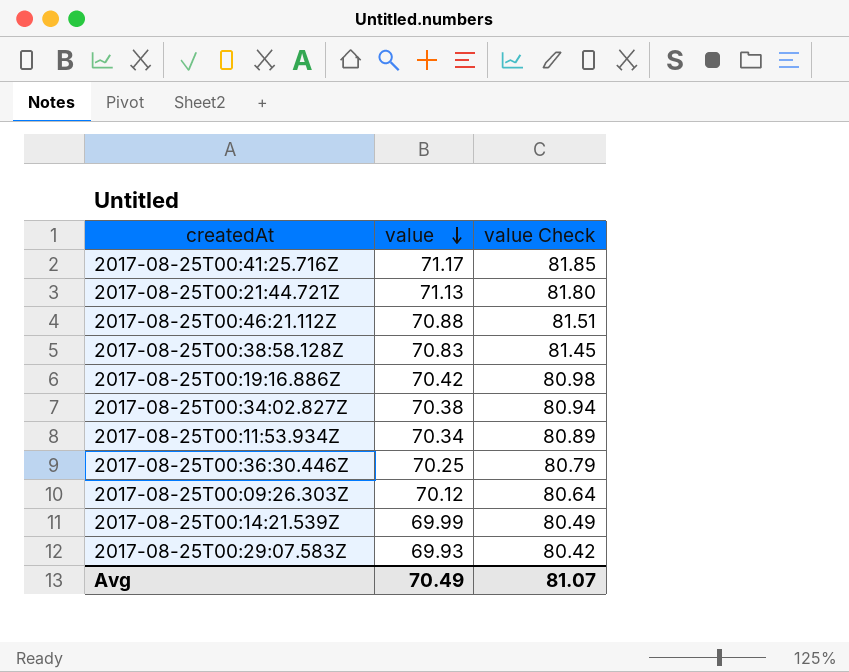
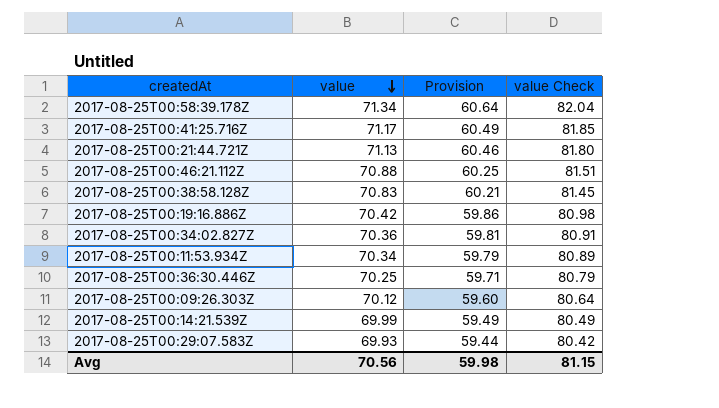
column Provision | formula: none -> [value] * 0.85
row 2017-08-25T00:58:39.178Z: none -> 71.34 | 60.64 | 82.04
2017-08-25T00:34:02.827Z | value: 70.38 -> 70.36
2017-08-25T00:34:02.827Z | value Check: 80.94 -> 80.91
Avg | value: 70.49 -> 70.56
Avg | value Check: 81.07 -> 81.15

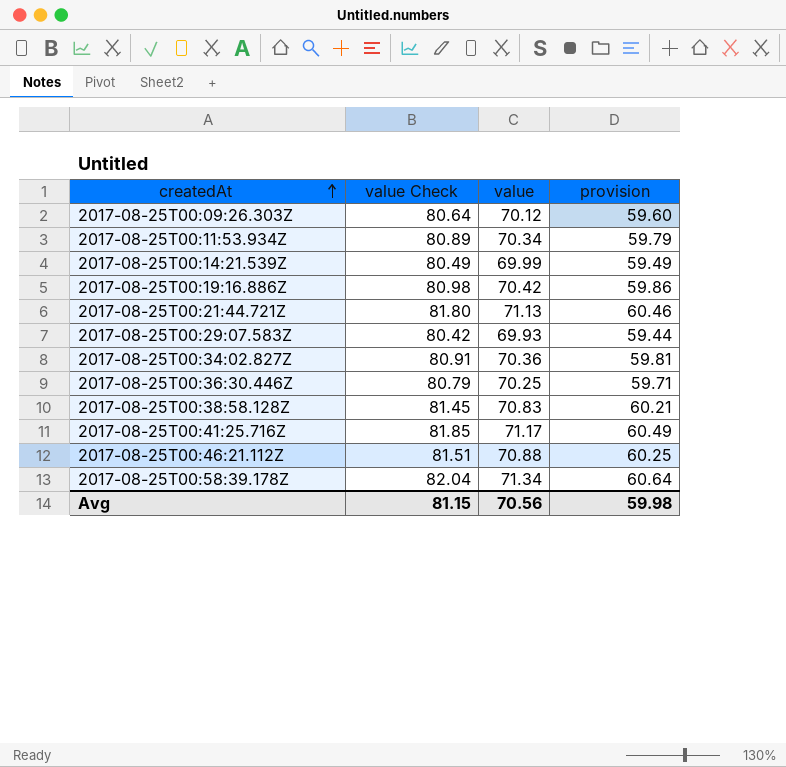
row order: value descending -> createdAt ascending
column value Check | position: 4 -> 2
column name: Provision -> provision

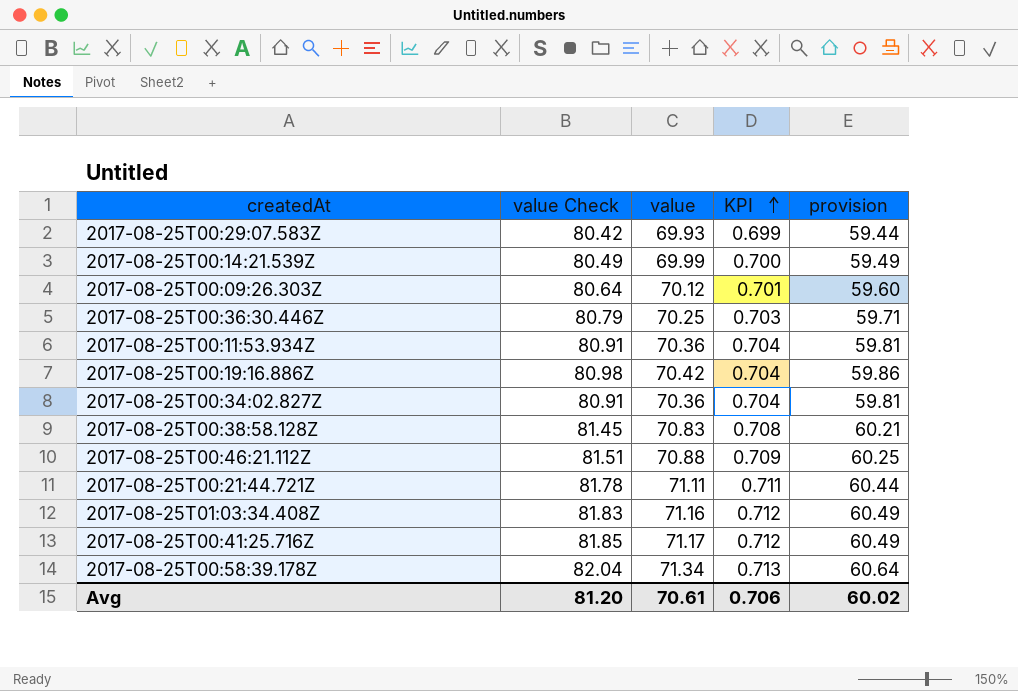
row order: createdAt ascending -> KPI ascending
column KPI | formula: none -> [value] * 0.01
2017-08-25T00:11:53.934Z | value Check: 80.89 -> 80.91
2017-08-25T00:11:53.934Z | value: 70.34 -> 70.36
2017-08-25T00:11:53.934Z | provision: 59.79 -> 59.81
2017-08-25T00:21:44.721Z | value Check: 81.80 -> 81.78
2017-08-25T00:21:44.721Z | value: 71.13 -> 71.11
2017-08-25T00:21:44.721Z | provision: 60.46 -> 60.44
row 2017-08-25T01:03:34.408Z: none -> 81.83 | 71.16 | 0.712 | 60.49
Avg | value Check: 81.15 -> 81.20
Avg | value: 70.56 -> 70.61
Avg | provision: 59.98 -> 60.02

